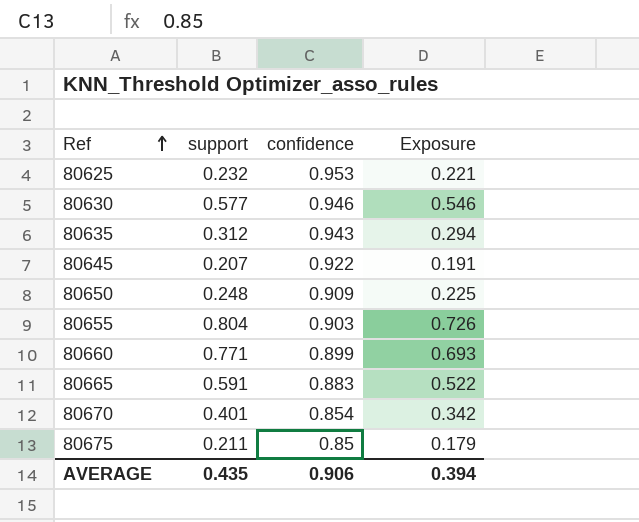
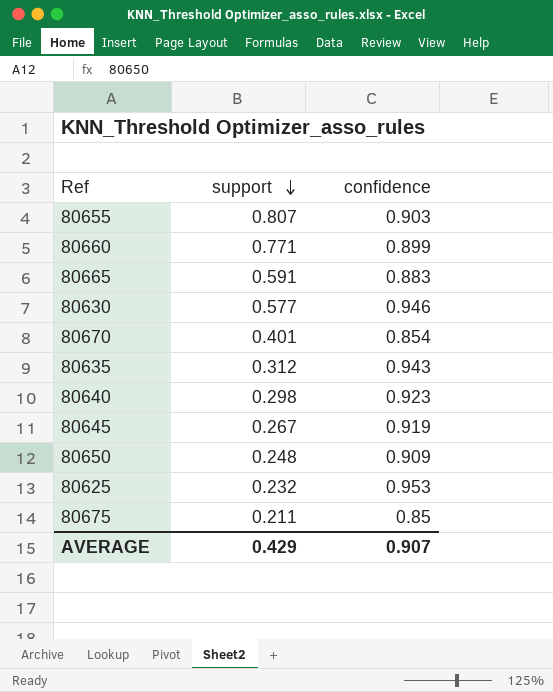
row order: Ref ascending -> support descending
column Exposure | formula: [support] * [confidence] -> none
80655 | support: 0.804 -> 0.807
row 80640: none -> 0.298 | 0.923
80645 | support: 0.207 -> 0.267
80645 | confidence: 0.922 -> 0.919
AVERAGE | support: 0.435 -> 0.429
AVERAGE | confidence: 0.906 -> 0.907

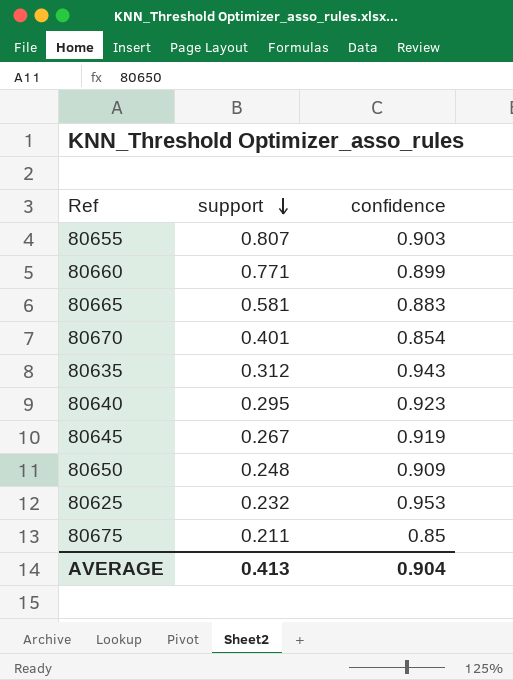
row 80630: 0.577 | 0.946 -> none
80665 | support: 0.591 -> 0.581
80640 | support: 0.298 -> 0.295
AVERAGE | support: 0.429 -> 0.413
AVERAGE | confidence: 0.907 -> 0.904

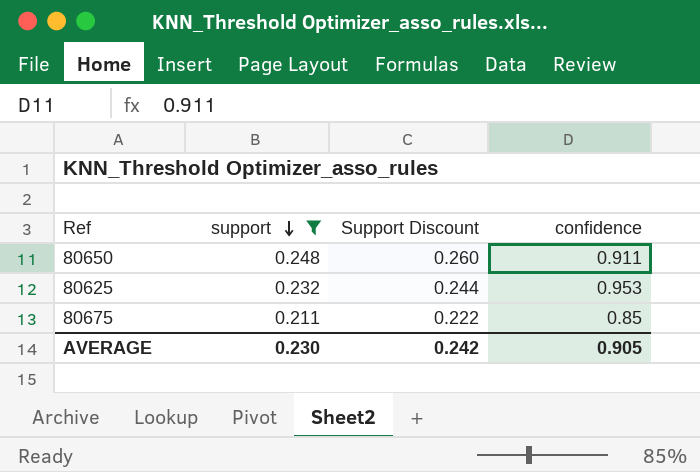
filter: none -> support <= 0.248
column Support Discount | formula: none -> [support] * 1.05
80650 | confidence: 0.909 -> 0.911
AVERAGE | support: 0.413 -> 0.230
AVERAGE | confidence: 0.904 -> 0.905

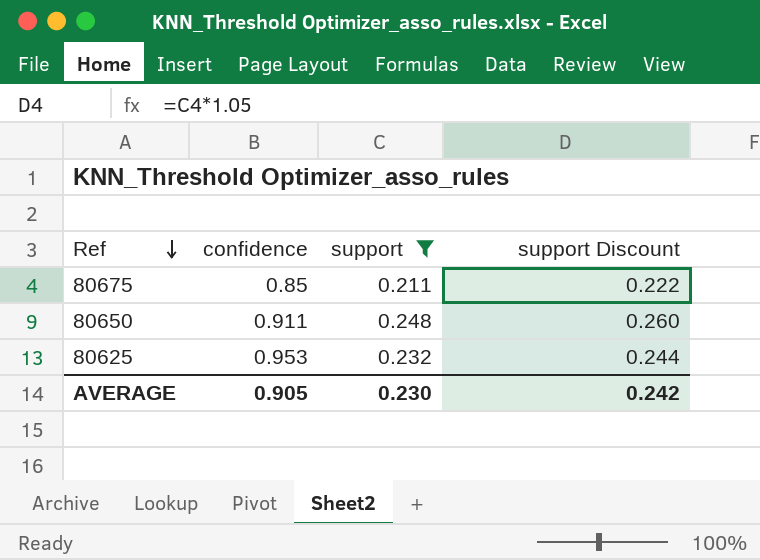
row order: support descending -> Ref descending
column confidence | position: 4 -> 2
column name: Support Discount -> support Discount

